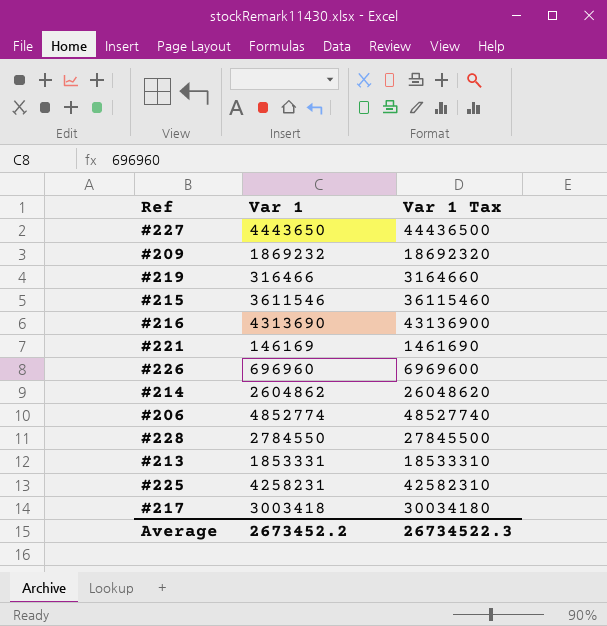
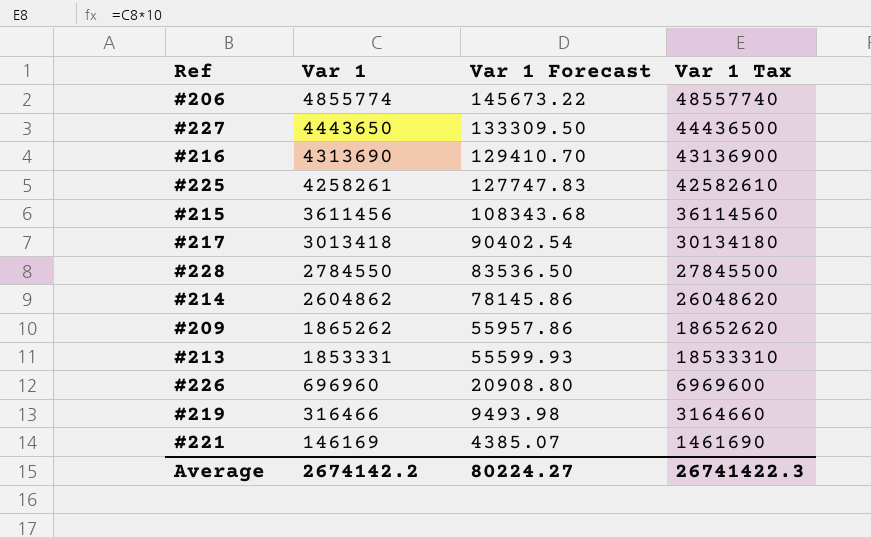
row order: none -> Var 1 descending
column Var 1 Forecast | formula: none -> [Var 1] * 0.03
#206 | Var 1: 4852774 -> 4855774
#206 | Var 1 Tax: 48527740 -> 48557740
#225 | Var 1: 4258231 -> 4258261
#225 | Var 1 Tax: 42582310 -> 42582610
#215 | Var 1: 3611546 -> 3611456
#215 | Var 1 Tax: 36115460 -> 36114560
#217 | Var 1: 3003418 -> 3013418
#217 | Var 1 Tax: 30034180 -> 30134180
#209 | Var 1: 1869232 -> 1865262
#209 | Var 1 Tax: 18692320 -> 18652620
Average | Var 1: 2673452.2 -> 2674142.2
Average | Var 1 Tax: 26734522.3 -> 26741422.3

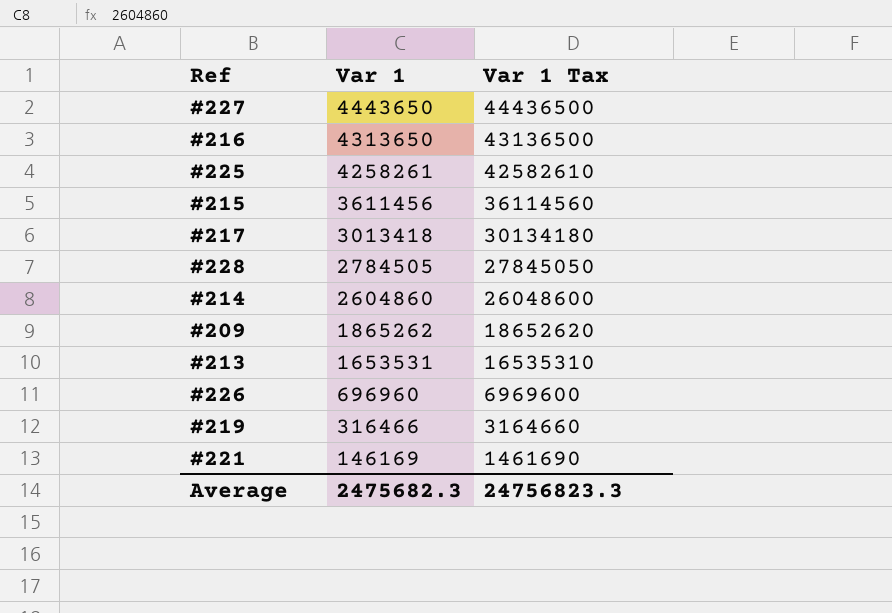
column Var 1 Forecast | formula: [Var 1] * 0.03 -> none
row #206: 4855774 | 145673.22 | 48557740 -> none
#216 | Var 1: 4313690 -> 4313650
#216 | Var 1 Tax: 43136900 -> 43136500
#228 | Var 1: 2784550 -> 2784505
#228 | Var 1 Tax: 27845500 -> 27845050
#214 | Var 1: 2604862 -> 2604860
#214 | Var 1 Tax: 26048620 -> 26048600
#213 | Var 1: 1853331 -> 1653531
#213 | Var 1 Tax: 18533310 -> 16535310
Average | Var 1: 2674142.2 -> 2475682.3
Average | Var 1 Tax: 26741422.3 -> 24756823.3

